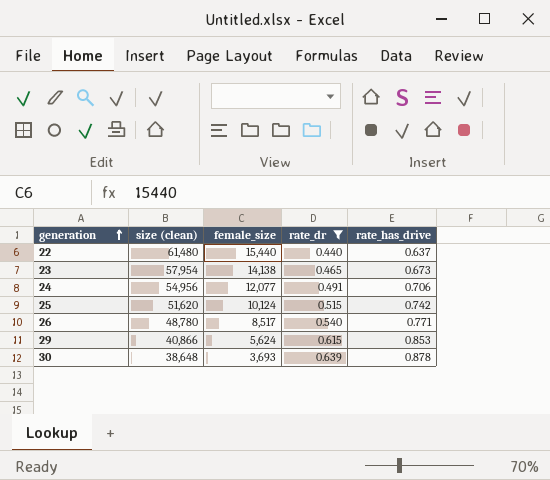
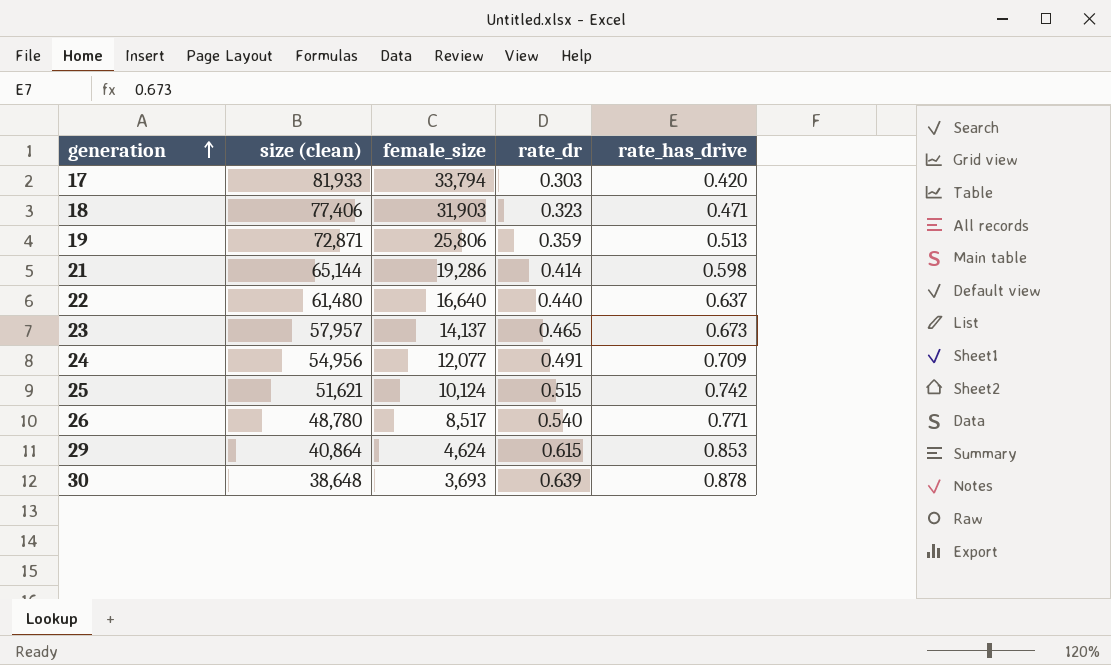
filter: rate_dr >= 0.440 -> none
22 | female_size: 15,440 -> 16,640
23 | size (clean): 57,954 -> 57,957
23 | female_size: 14,138 -> 14,137
24 | rate_has_drive: 0.706 -> 0.709
25 | size (clean): 51,620 -> 51,621
29 | size (clean): 40,866 -> 40,864
29 | female_size: 5,624 -> 4,624

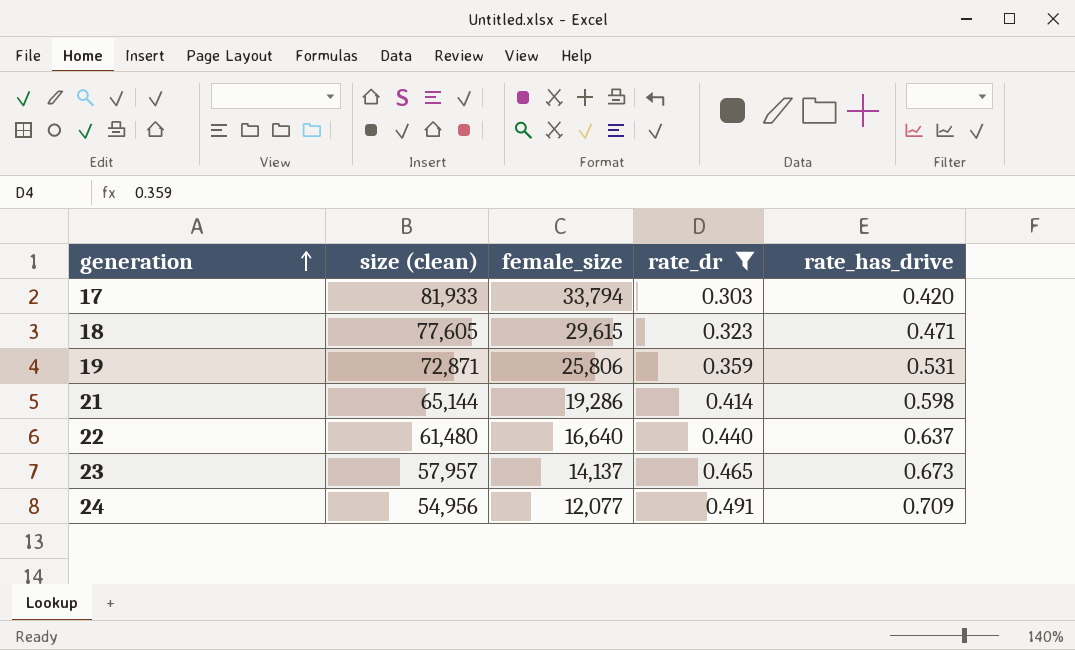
filter: none -> rate_dr <= 0.491
18 | size (clean): 77,406 -> 77,605
18 | female_size: 31,903 -> 29,615
19 | rate_has_drive: 0.513 -> 0.531

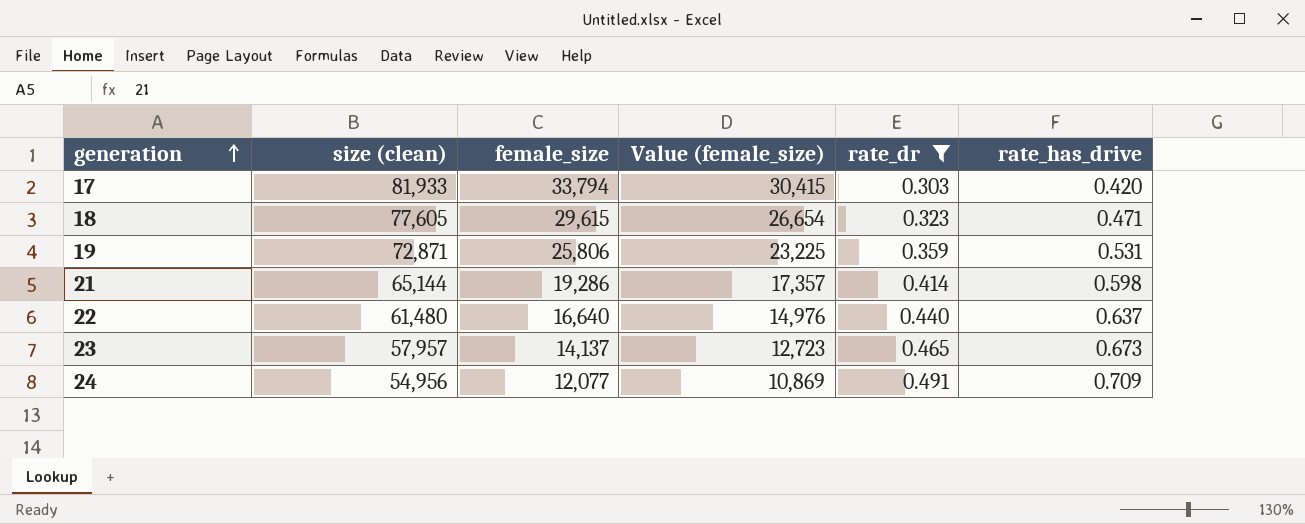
column Value (female_size) | formula: none -> [female_size] * 0.9

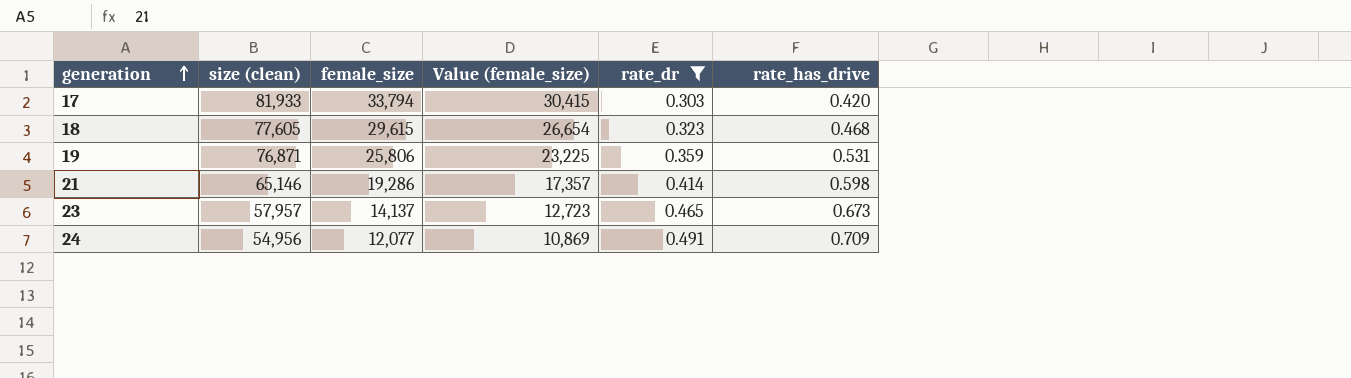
row 22: 61,480 | 16,640 | 14,976 | 0.440 | 0.637 -> none
18 | rate_has_drive: 0.471 -> 0.468
19 | size (clean): 72,871 -> 76,871
21 | size (clean): 65,144 -> 65,146

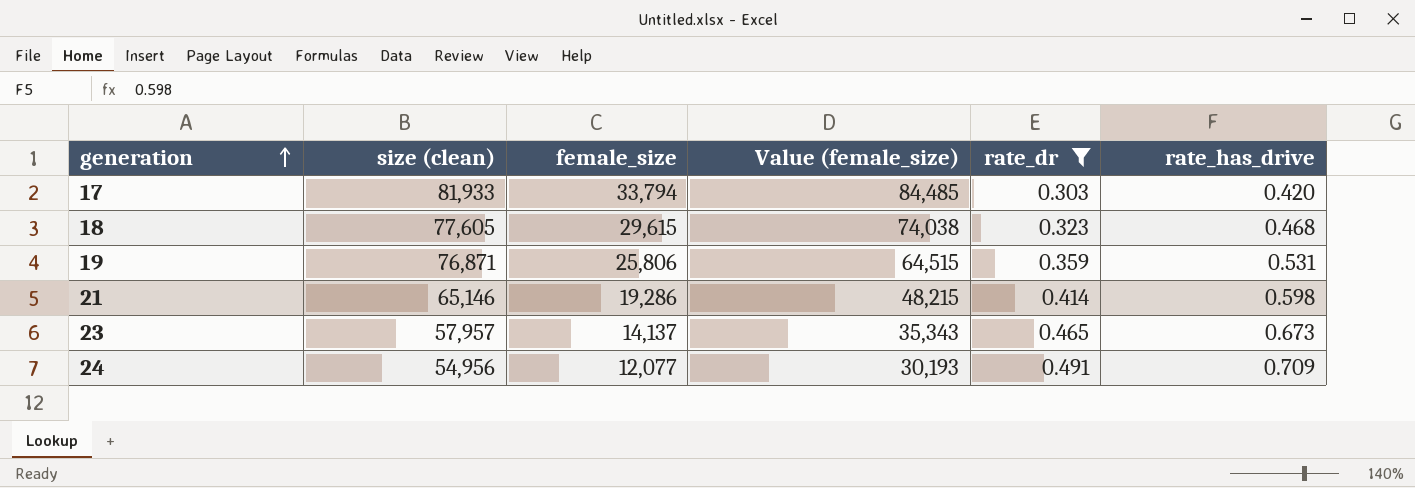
column Value (female_size) | formula: [female_size] * 0.9 -> [female_size] * 2.5

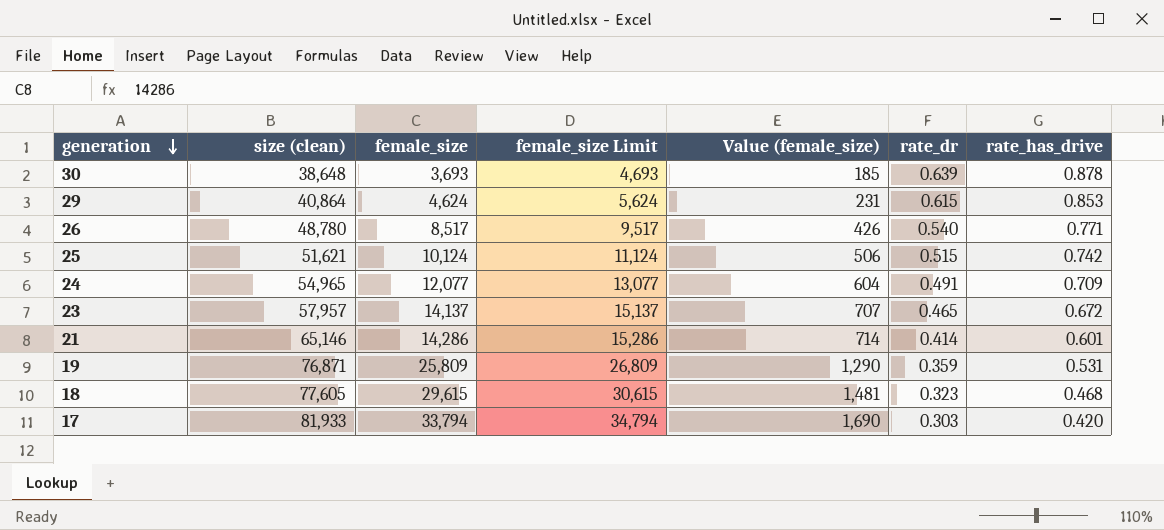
filter: rate_dr <= 0.491 -> none
row order: generation ascending -> generation descending
column female_size Limit | formula: none -> [female_size] + 1000
column Value (female_size) | formula: [female_size] * 2.5 -> [female_size] * 0.05
24 | size (clean): 54,956 -> 54,965
23 | rate_has_drive: 0.673 -> 0.672
21 | female_size: 19,286 -> 14,286
21 | rate_has_drive: 0.598 -> 0.601
19 | female_size: 25,806 -> 25,809

